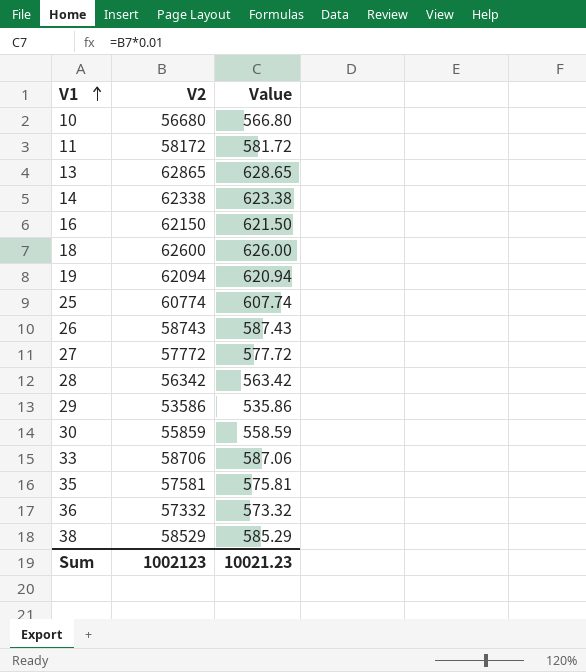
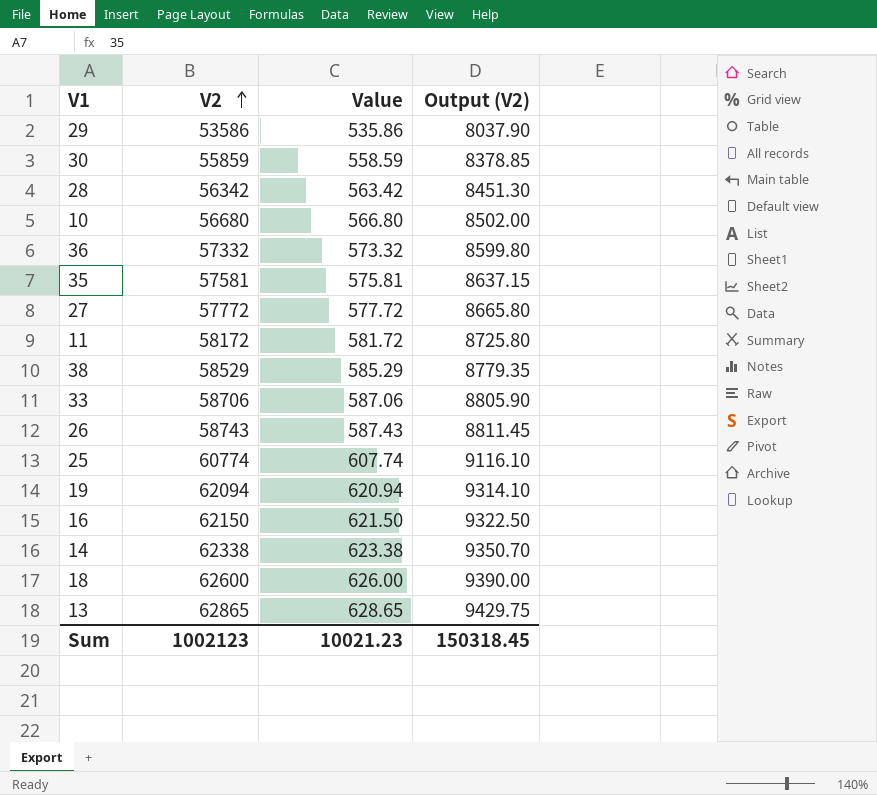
row order: V1 ascending -> V2 ascending
column Output (V2) | formula: none -> [V2] * 0.15

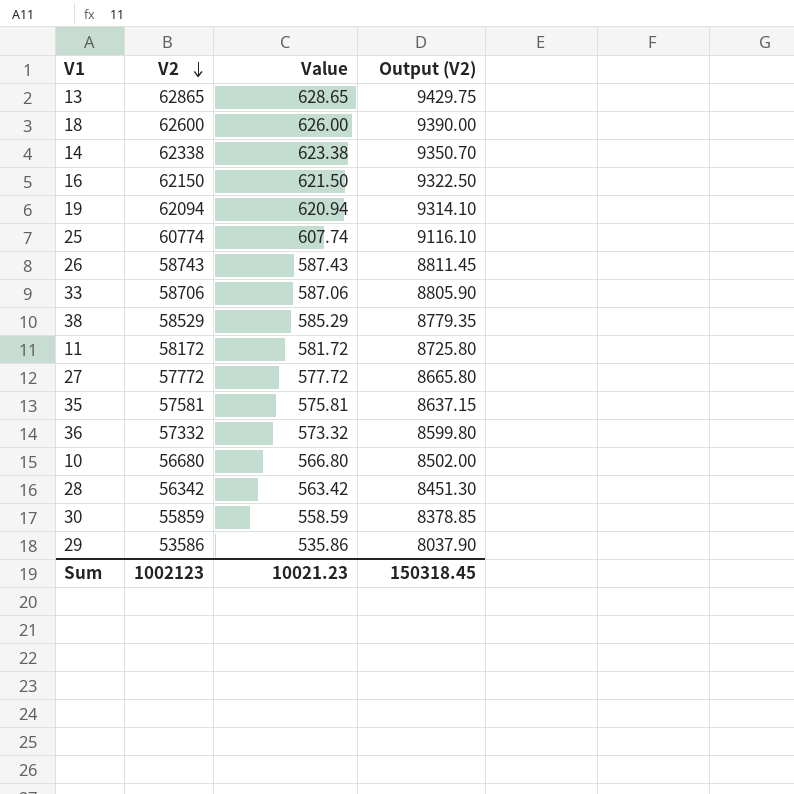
row order: V2 ascending -> V2 descending

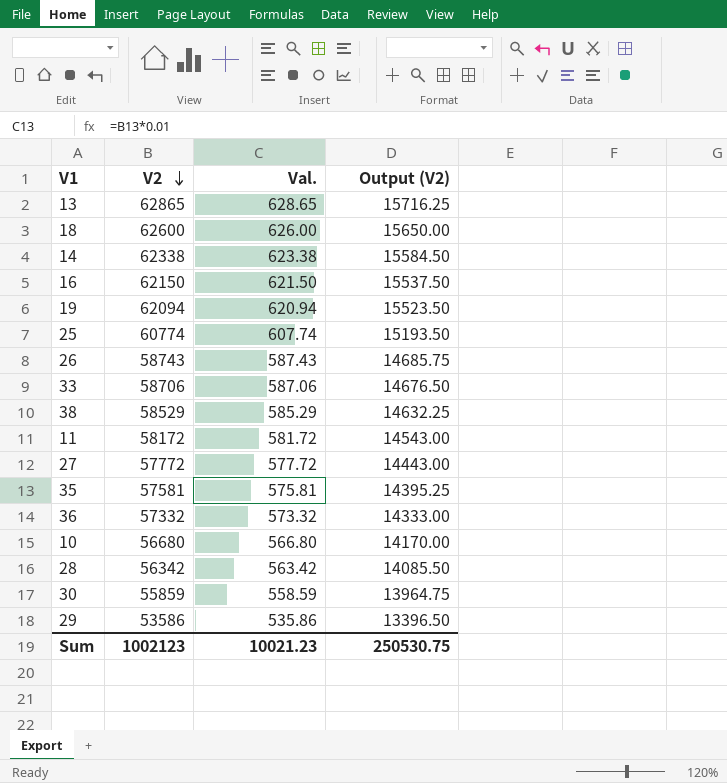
column name: Value -> Val.
column Output (V2) | formula: [V2] * 0.15 -> [V2] * 0.25
Sum | Output (V2): 150318.45 -> 250530.75

